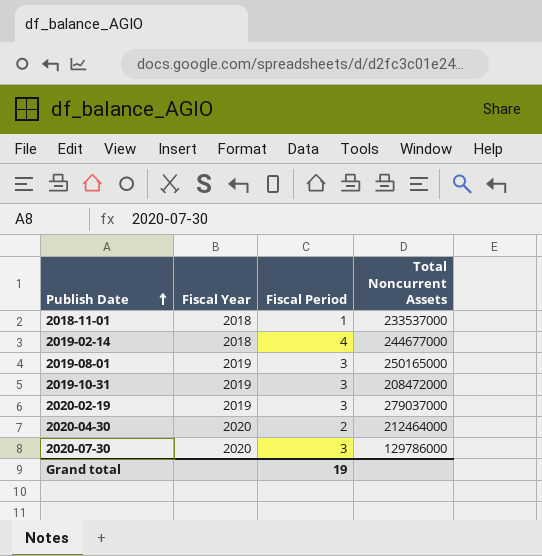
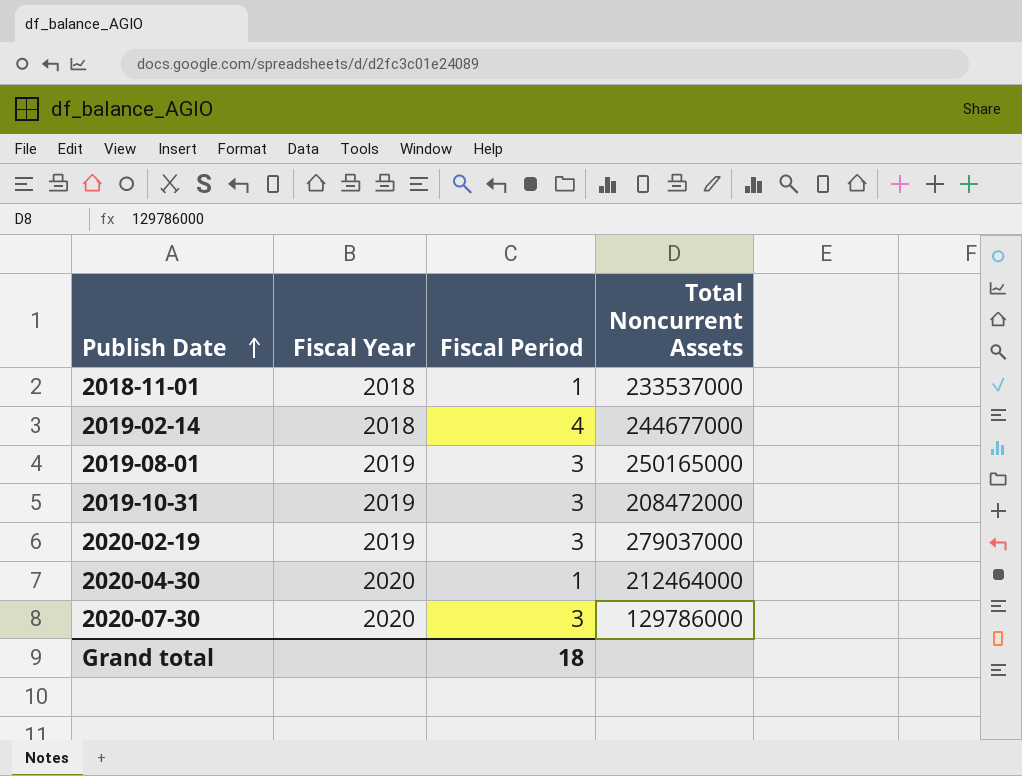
2020-04-30 | Fiscal Period: 2 -> 1
Grand total | Fiscal Period: 19 -> 18

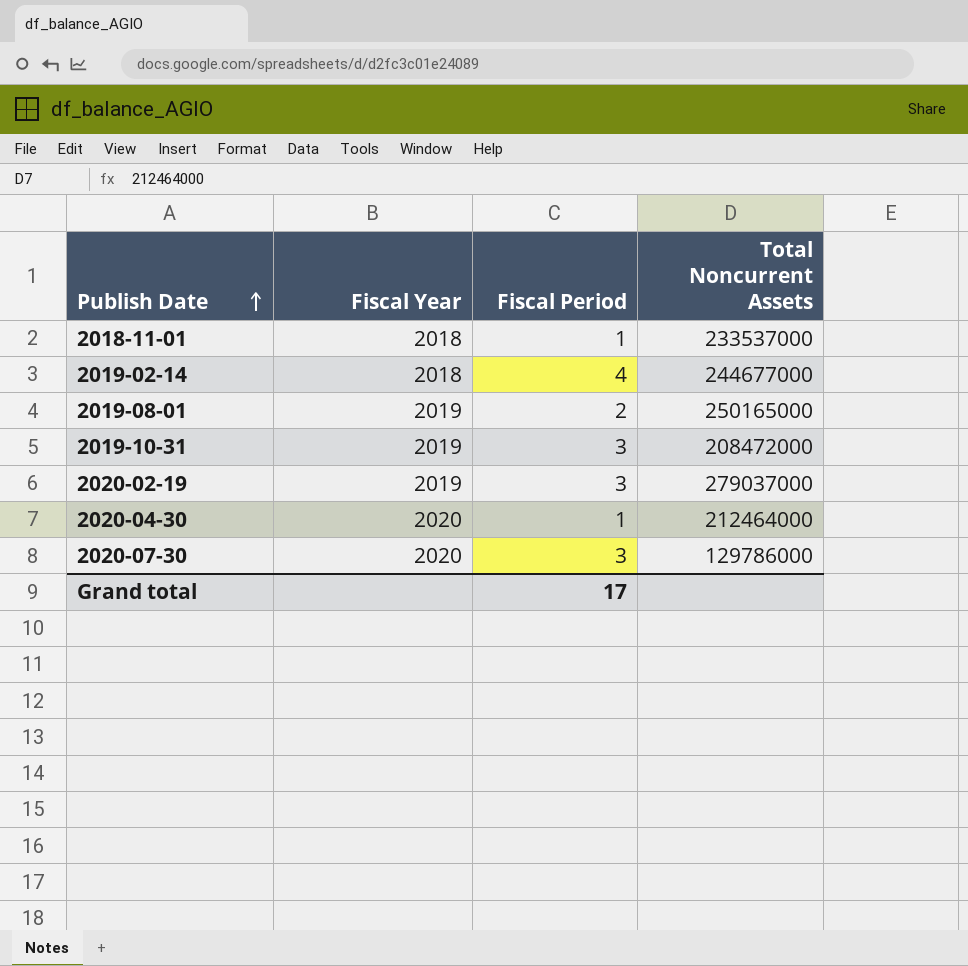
2019-08-01 | Fiscal Period: 3 -> 2
Grand total | Fiscal Period: 18 -> 17

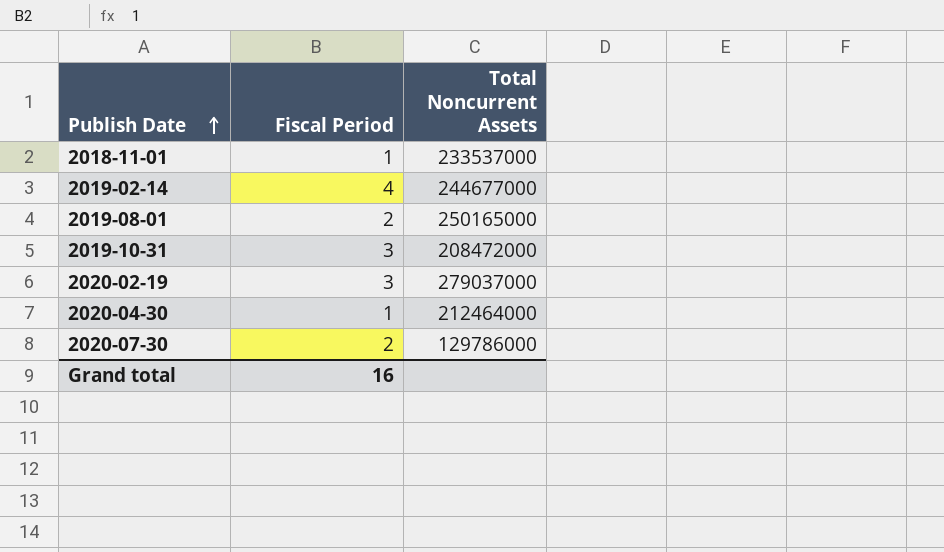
column Fiscal Year | position: 2 -> none
2020-07-30 | Fiscal Period: 3 -> 2
Grand total | Fiscal Period: 17 -> 16

